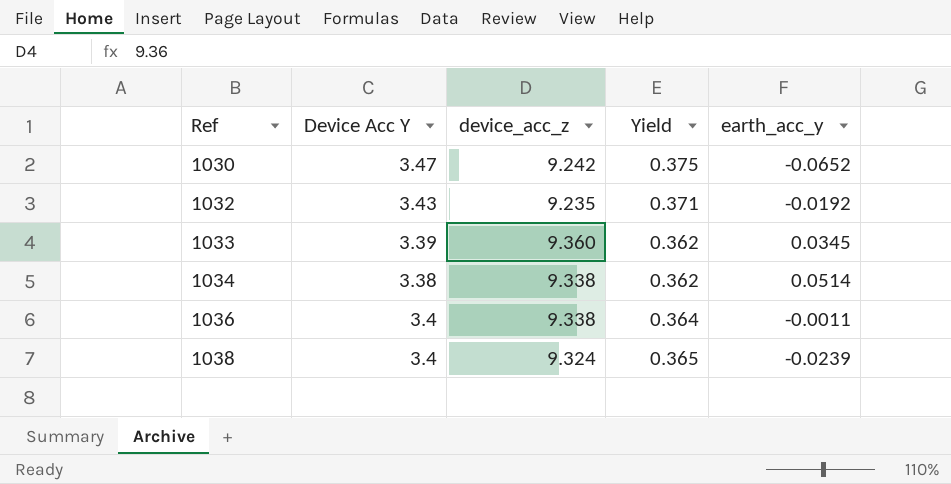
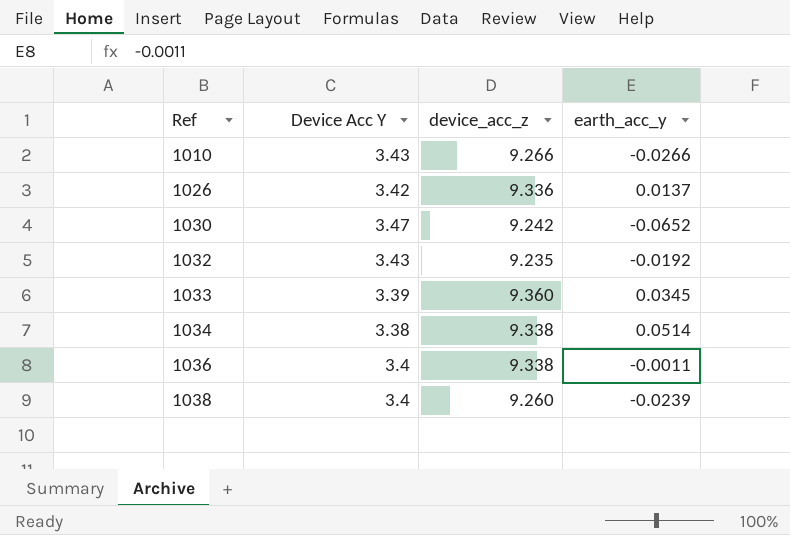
column Yield | formula: [Device Acc Y] / [device_acc_z] -> none
row 1010: none -> 3.43 | 9.266 | -0.0266
row 1026: none -> 3.42 | 9.336 | 0.0137
1038 | device_acc_z: 9.324 -> 9.260

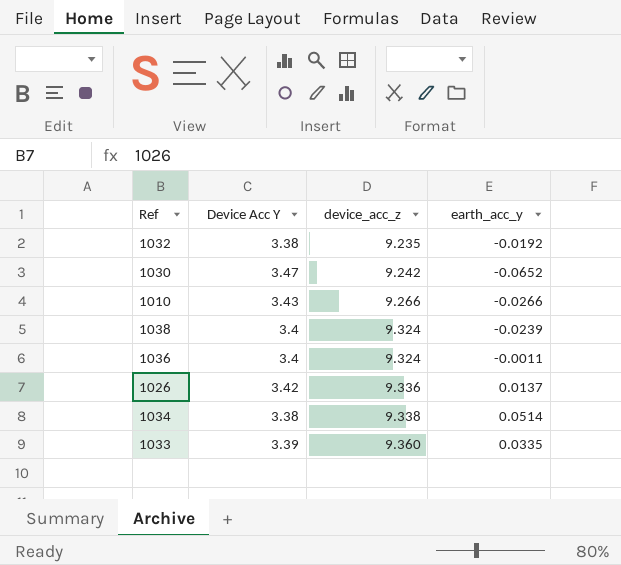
row order: Ref ascending -> device_acc_z ascending
1032 | Device Acc Y: 3.43 -> 3.38
1038 | device_acc_z: 9.260 -> 9.324
1036 | device_acc_z: 9.338 -> 9.324
1033 | earth_acc_y: 0.0345 -> 0.0335

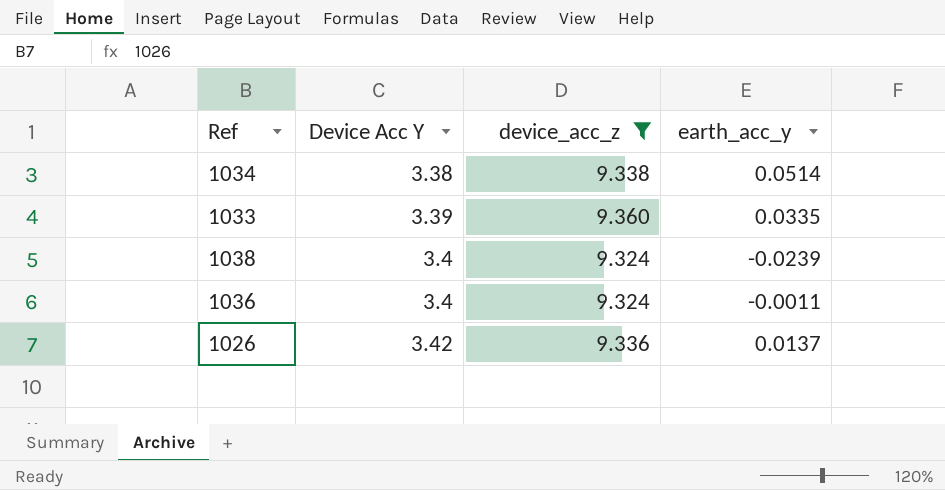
filter: none -> device_acc_z >= 9.324
row order: device_acc_z ascending -> Device Acc Y ascending

